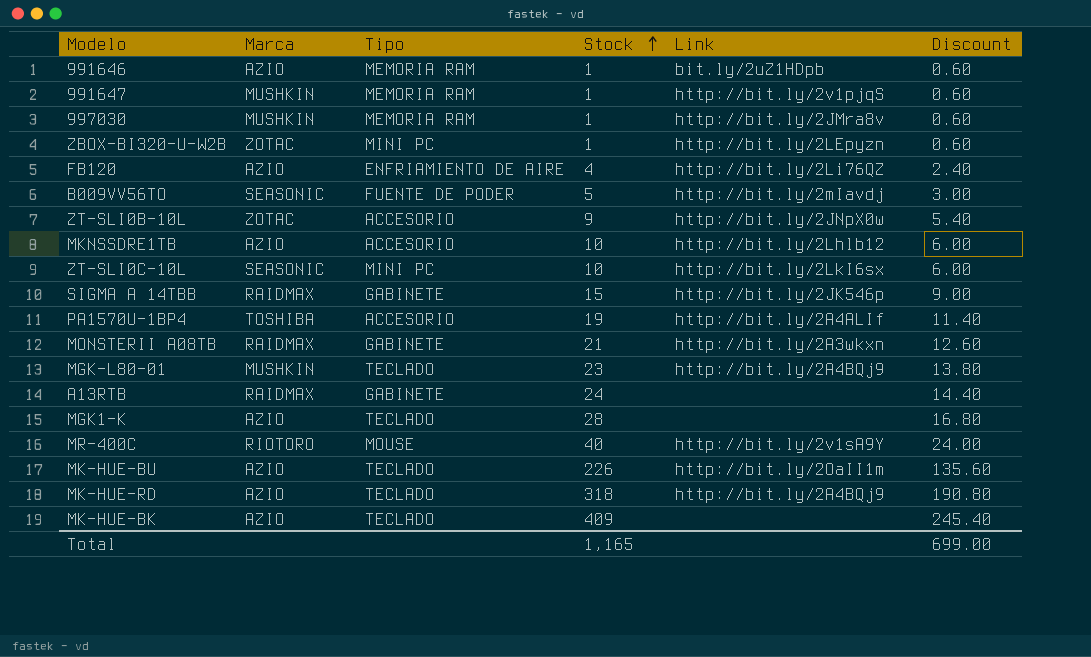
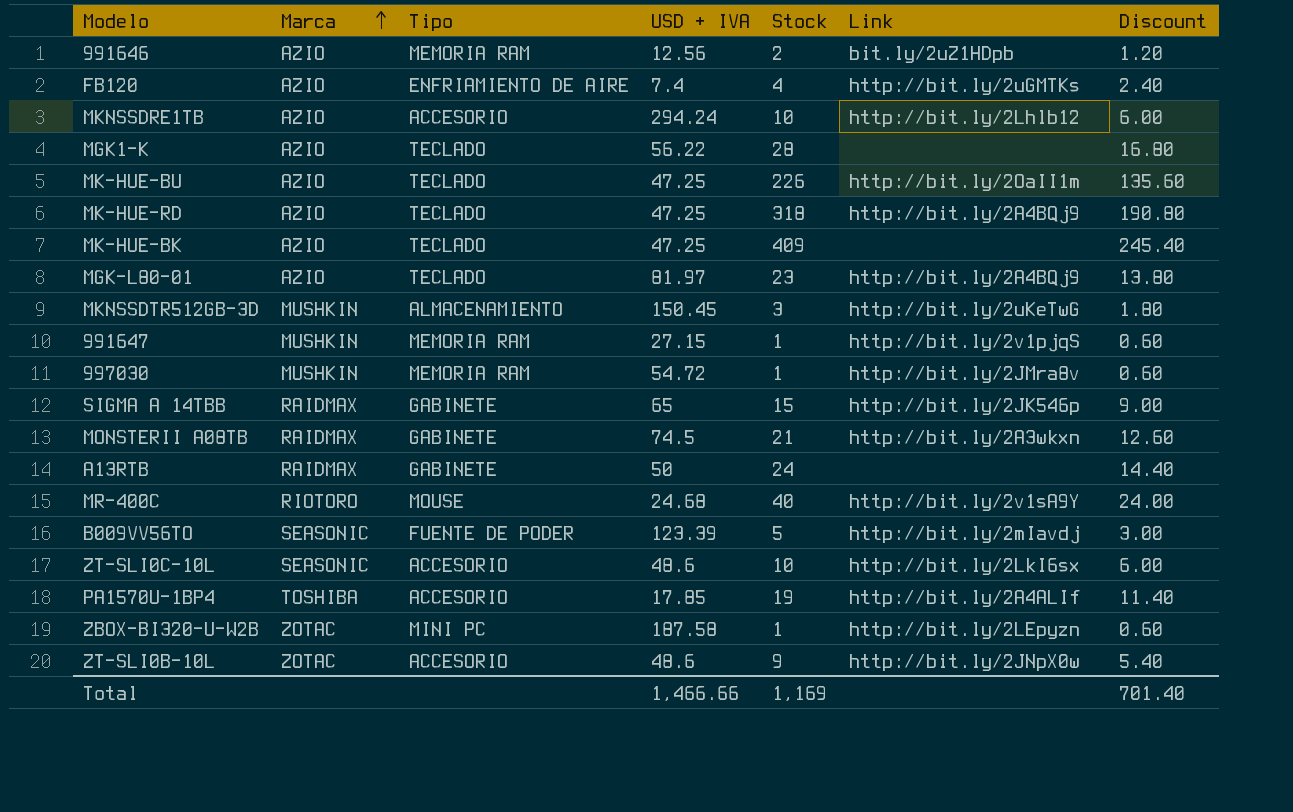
row order: Stock ascending -> Marca ascending
column USD + IVA | position: none -> 4
991646 | Stock: 1 -> 2
991646 | Discount: 0.60 -> 1.20
FB120 | Link: http://bit.ly/2Li76QZ -> http://bit.ly/2uGMTKs
MGK-L80-01 | Marca: MUSHKIN -> AZIO
row MKNSSDTR512GB-3D: none -> MUSHKIN | ALMACENAMIENTO | 150.45 | 3 | http://bit.ly/2uKeTwG | 1.80
ZT-SLI0C-10L | Tipo: MINI PC -> ACCESORIO
Total | Stock: 1,165 -> 1,169
Total | Discount: 699.00 -> 701.40

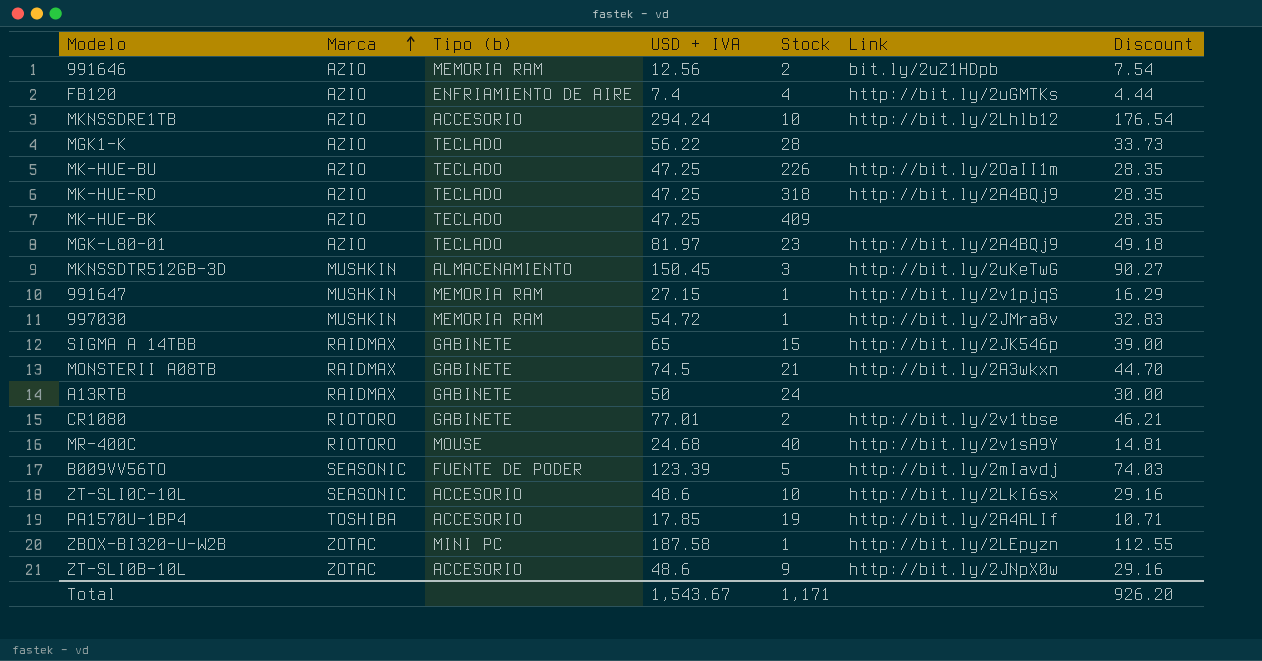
column name: Tipo -> Tipo (b)
column Discount | formula: [Stock] * 0.6 -> [USD + IVA] * 0.6
row CR1080: none -> RIOTORO | GABINETE | 77.01 | 2 | http://bit.ly/2v1tbse | 46.21
Total | USD + IVA: 1,466.66 -> 1,543.67
Total | Stock: 1,169 -> 1,171
Total | Discount: 701.40 -> 926.20

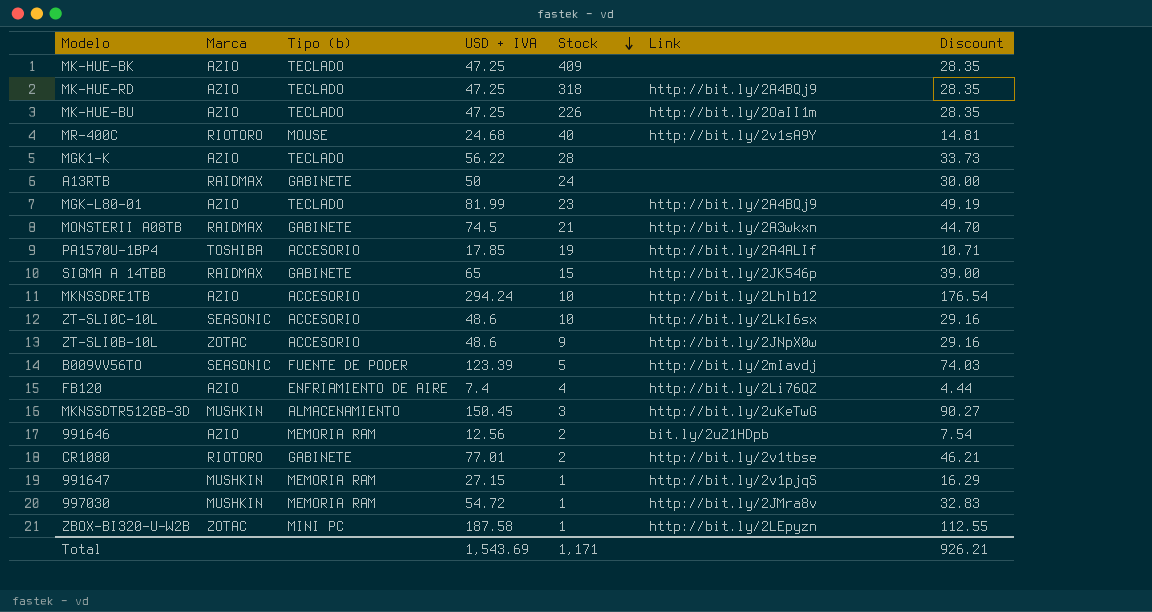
row order: Marca ascending -> Stock descending
MGK-L80-01 | USD + IVA: 81.97 -> 81.99
MGK-L80-01 | Discount: 49.18 -> 49.19
FB120 | Link: http://bit.ly/2uGMTKs -> http://bit.ly/2Li76QZ
Total | USD + IVA: 1,543.67 -> 1,543.69
Total | Discount: 926.20 -> 926.21

